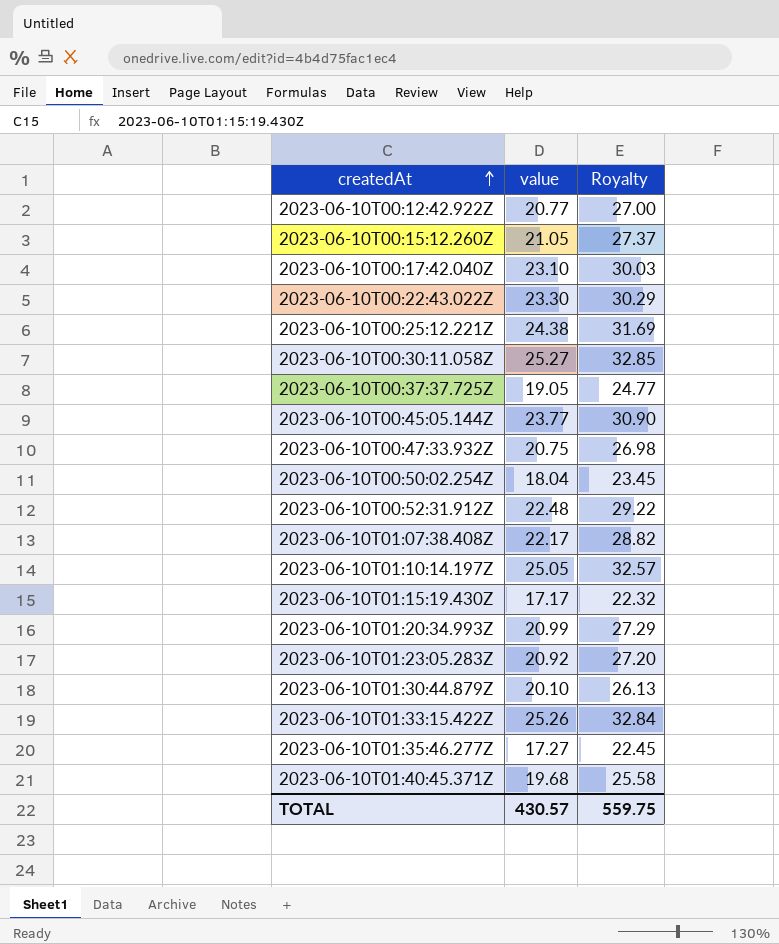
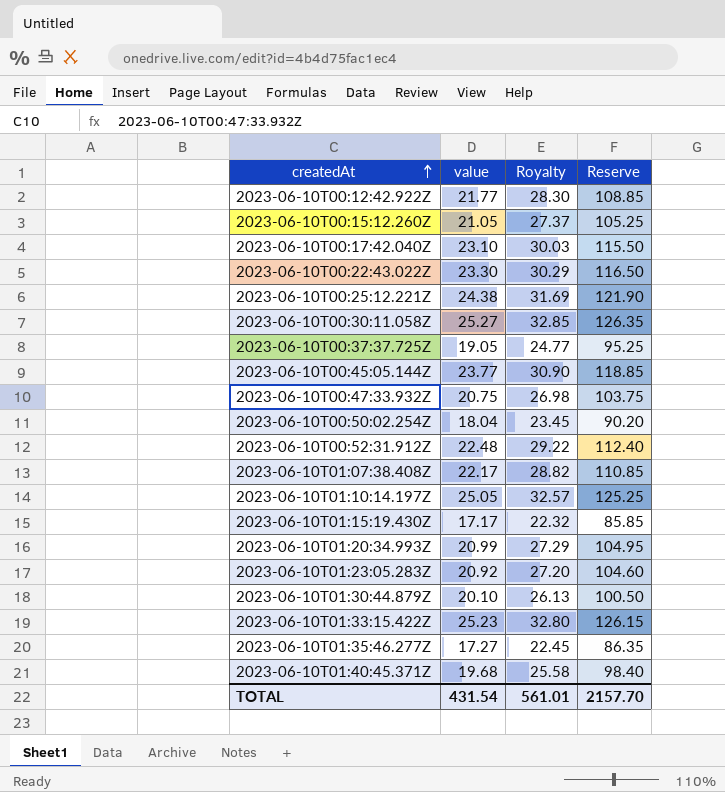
column Reserve | formula: none -> [value] * 5
2023-06-10T00:12:42.922Z | value: 20.77 -> 21.77
2023-06-10T00:12:42.922Z | Royalty: 27.00 -> 28.30
2023-06-10T01:33:15.422Z | value: 25.26 -> 25.23
2023-06-10T01:33:15.422Z | Royalty: 32.84 -> 32.80
TOTAL | value: 430.57 -> 431.54
TOTAL | Royalty: 559.75 -> 561.01

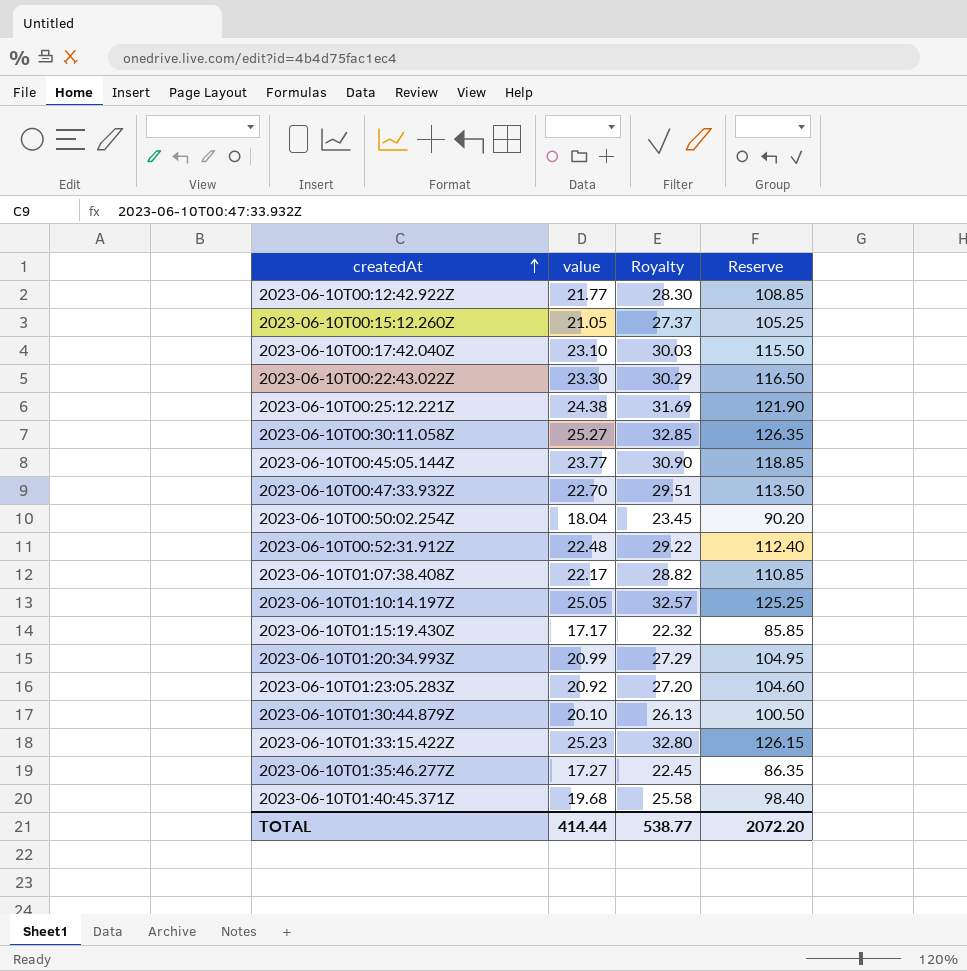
row 2023-06-10T00:37:37.725Z: 19.05 | 24.77 | 95.25 -> none
2023-06-10T00:47:33.932Z | value: 20.75 -> 22.70
2023-06-10T00:47:33.932Z | Royalty: 26.98 -> 29.51
2023-06-10T00:47:33.932Z | Reserve: 103.75 -> 113.50
TOTAL | value: 431.54 -> 414.44
TOTAL | Royalty: 561.01 -> 538.77
TOTAL | Reserve: 2157.70 -> 2072.20

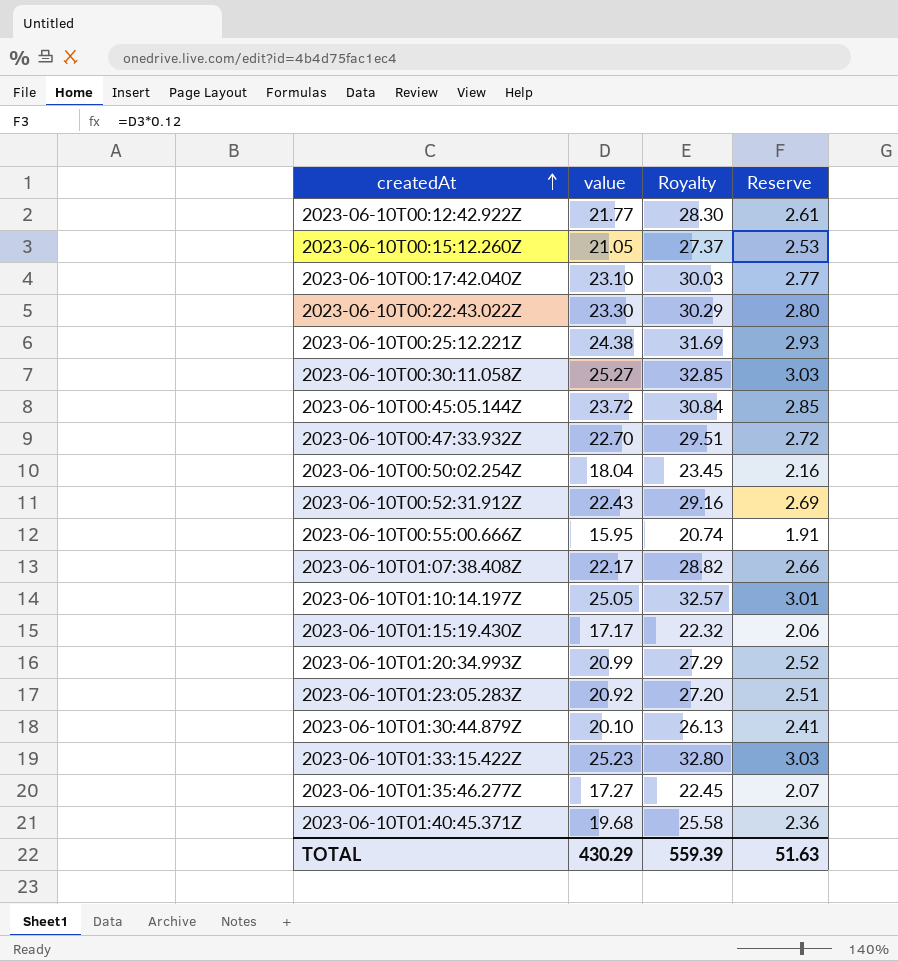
column Reserve | formula: [value] * 5 -> [value] * 0.12
2023-06-10T00:45:05.144Z | value: 23.77 -> 23.72
2023-06-10T00:45:05.144Z | Royalty: 30.90 -> 30.84
2023-06-10T00:52:31.912Z | value: 22.48 -> 22.43
2023-06-10T00:52:31.912Z | Royalty: 29.22 -> 29.16
row 2023-06-10T00:55:00.666Z: none -> 15.95 | 20.74 | 1.91
TOTAL | value: 414.44 -> 430.29
TOTAL | Royalty: 538.77 -> 559.39
TOTAL | Reserve: 2072.20 -> 51.63

